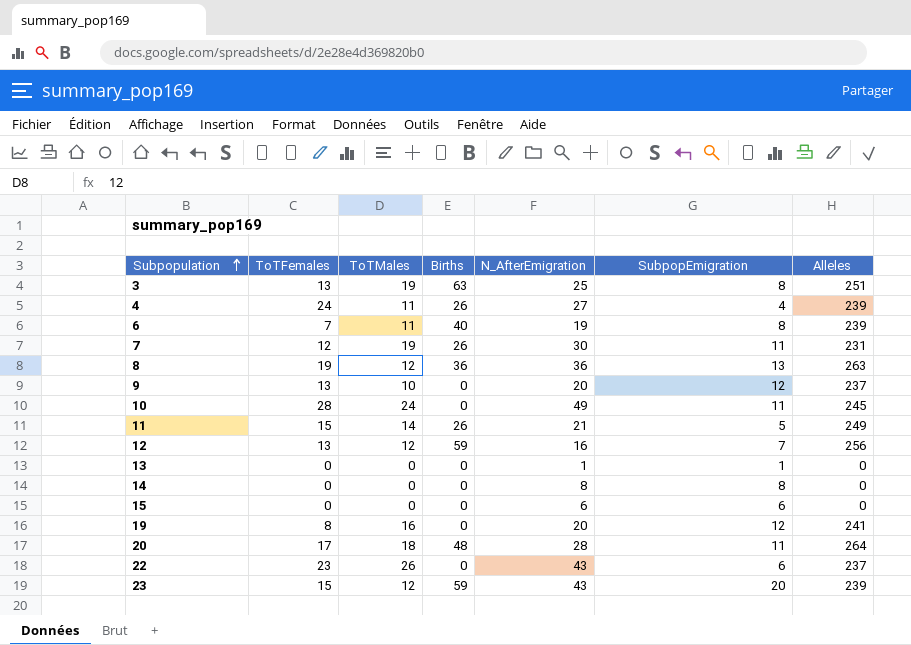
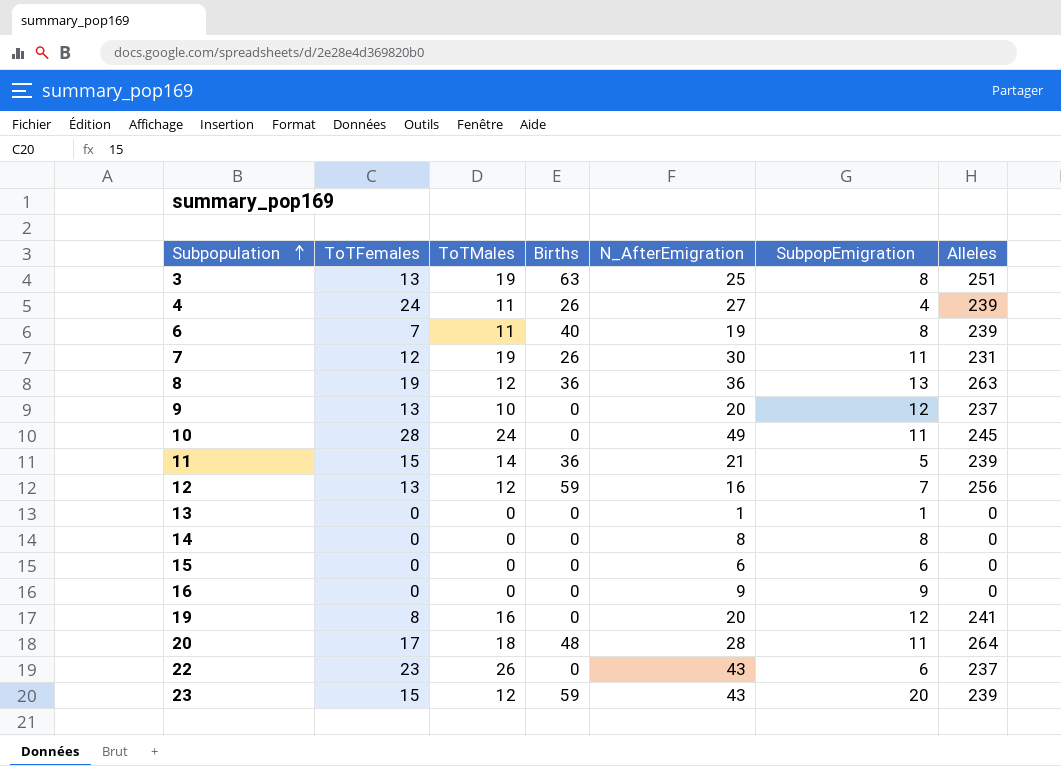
11 | Births: 26 -> 36
11 | Alleles: 249 -> 239
row 16: none -> 0 | 0 | 0 | 9 | 9 | 0

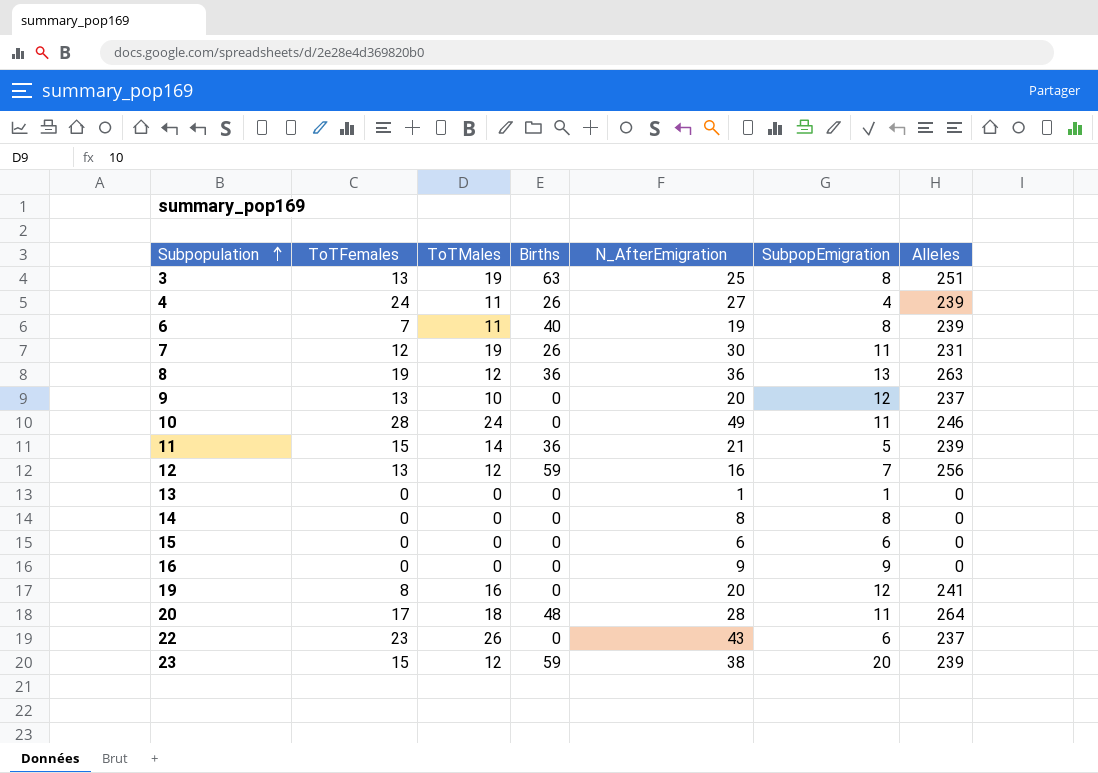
10 | Alleles: 245 -> 246
23 | N_AfterEmigration: 43 -> 38

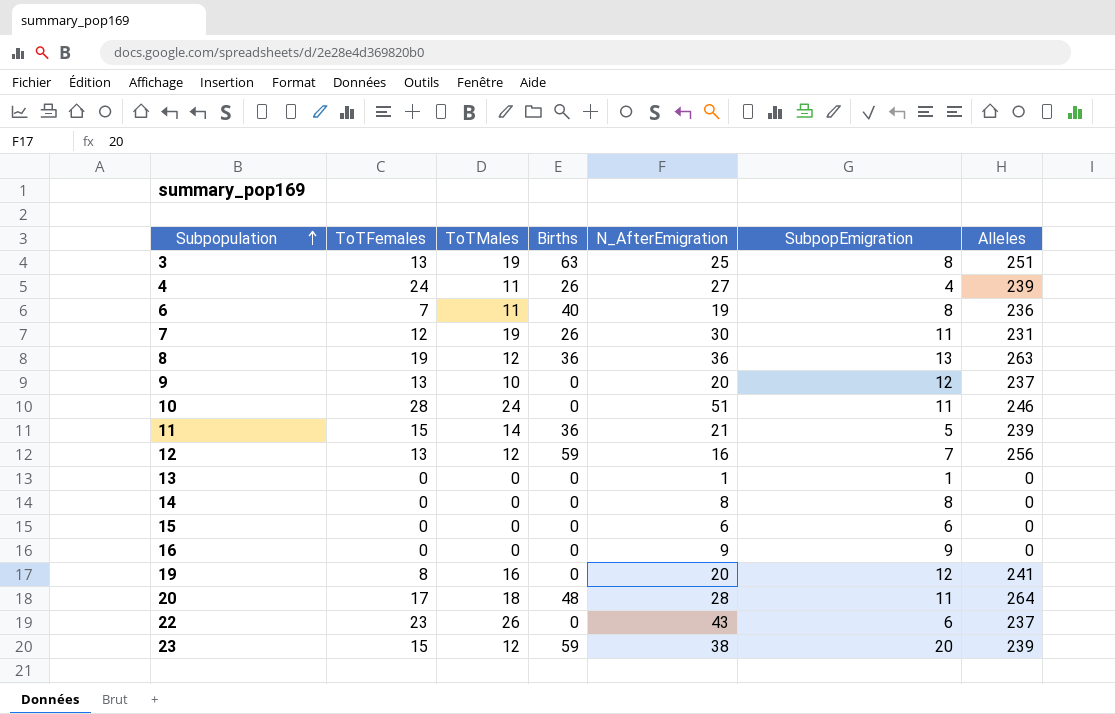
6 | Alleles: 239 -> 236
10 | N_AfterEmigration: 49 -> 51

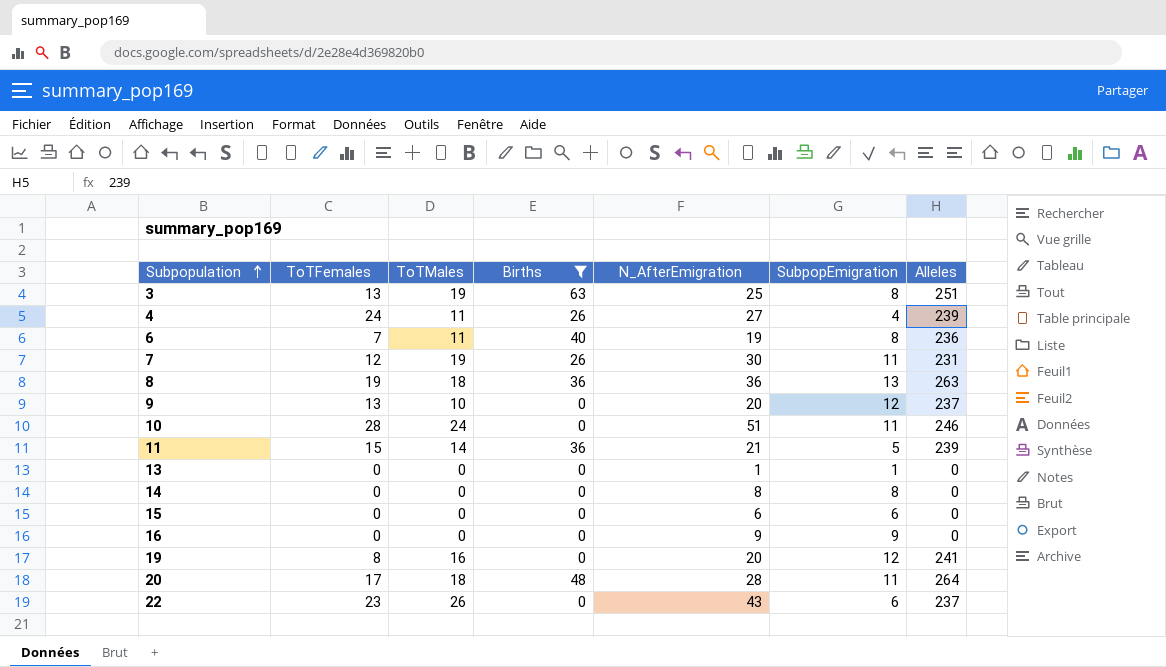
filter: none -> Births != 59
8 | ToTMales: 12 -> 18

